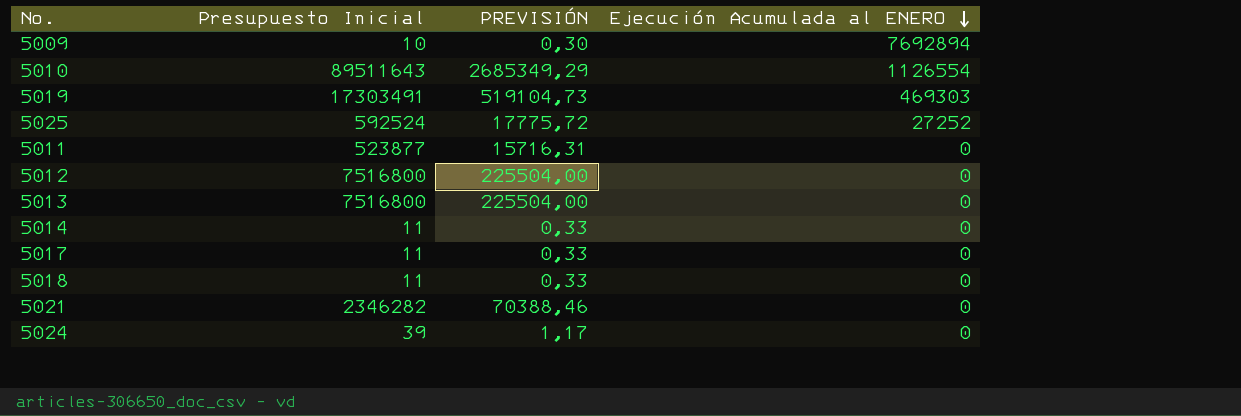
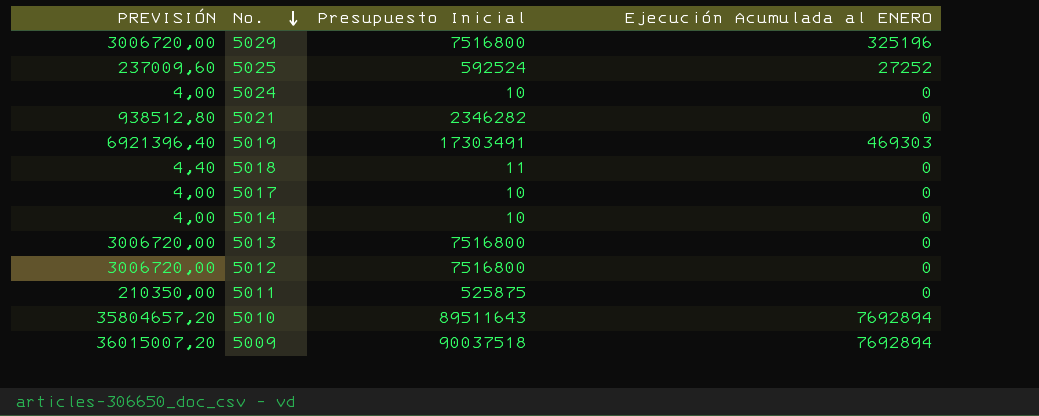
row order: Ejecución Acumulada al ENERO descending -> No. descending
column PREVISIÓN | formula: [Presupuesto Inicial] * 0,03 -> [Presupuesto Inicial] * 0,4
column PREVISIÓN | position: 3 -> 1
row 5029: none -> 3006720,00 | 7516800 | 325196
5024 | Presupuesto Inicial: 39 -> 10
5017 | Presupuesto Inicial: 11 -> 10
5014 | Presupuesto Inicial: 11 -> 10
5011 | Presupuesto Inicial: 523877 -> 525875
5010 | Ejecución Acumulada al ENERO: 1126554 -> 7692894
5009 | Presupuesto Inicial: 10 -> 90037518

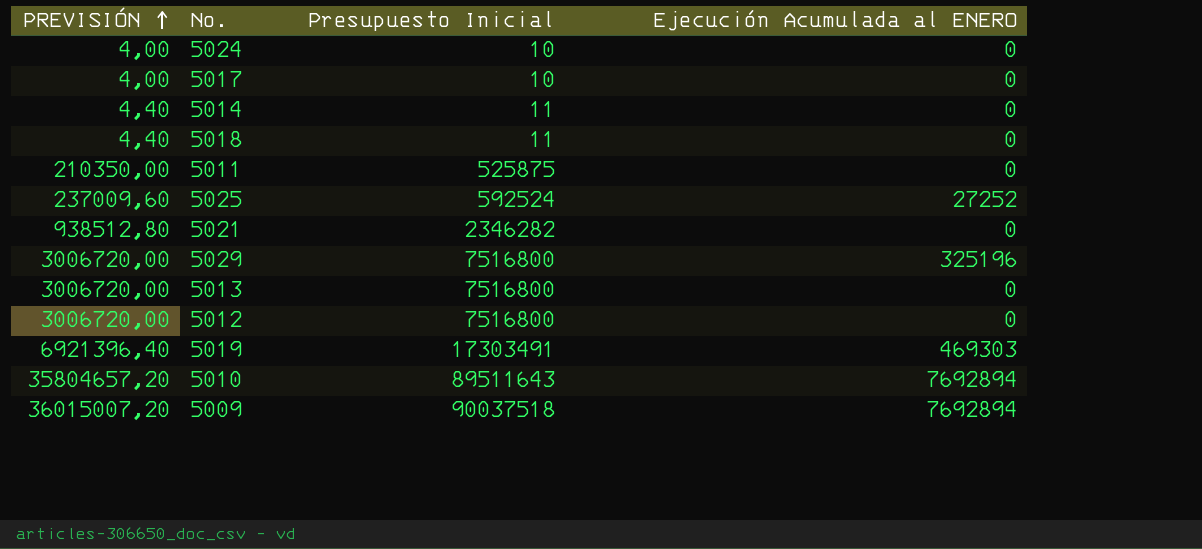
row order: No. descending -> PREVISIÓN ascending
5014 | PREVISIÓN: 4,00 -> 4,40
5014 | Presupuesto Inicial: 10 -> 11

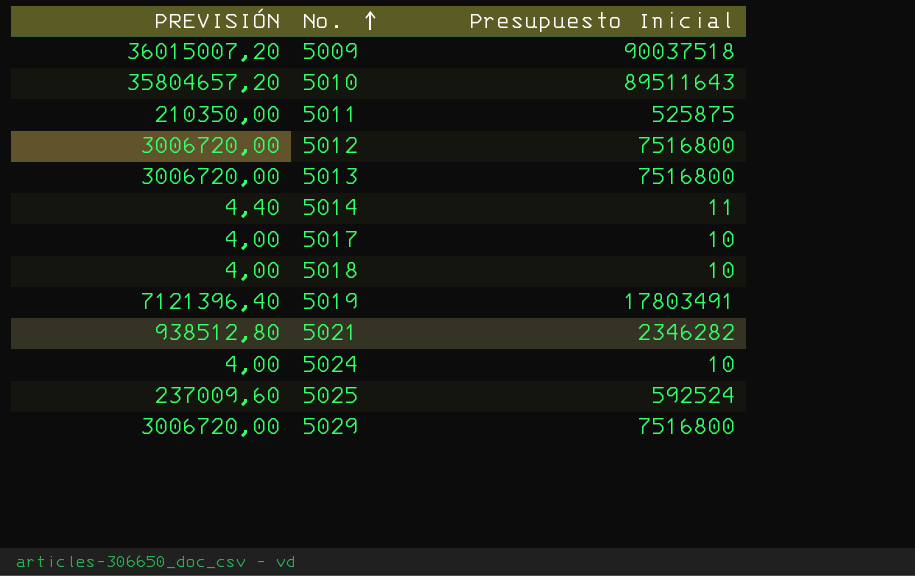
row order: PREVISIÓN ascending -> No. ascending
column Ejecución Acumulada al ENERO | position: 4 -> none
5018 | PREVISIÓN: 4,40 -> 4,00
5018 | Presupuesto Inicial: 11 -> 10
5019 | PREVISIÓN: 6921396,40 -> 7121396,40
5019 | Presupuesto Inicial: 17303491 -> 17803491

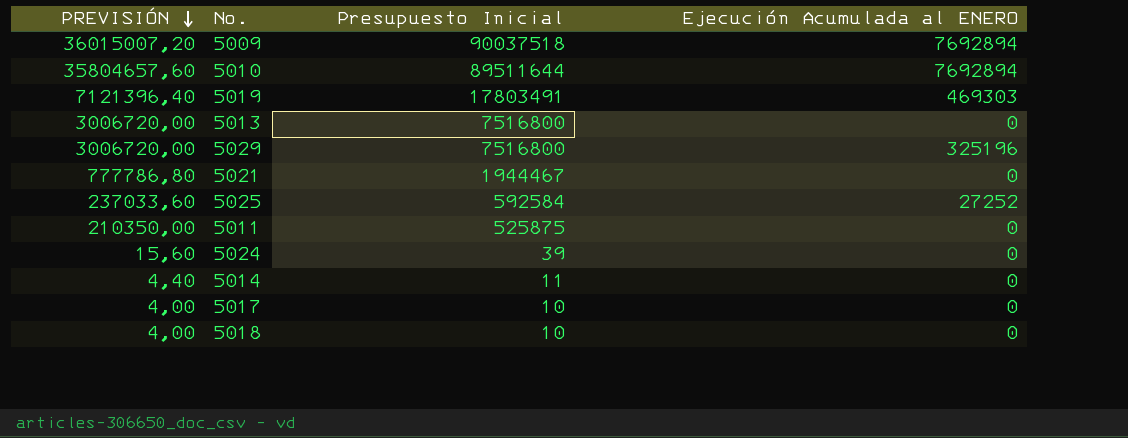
row order: No. ascending -> PREVISIÓN descending
column Ejecución Acumulada al ENERO | position: none -> 4
row 5012: 3006720,00 | 7516800 -> none
5010 | PREVISIÓN: 35804657,20 -> 35804657,60
5010 | Presupuesto Inicial: 89511643 -> 89511644
5021 | PREVISIÓN: 938512,80 -> 777786,80
5021 | Presupuesto Inicial: 2346282 -> 1944467
5025 | PREVISIÓN: 237009,60 -> 237033,60
5025 | Presupuesto Inicial: 592524 -> 592584
5024 | PREVISIÓN: 4,00 -> 15,60
5024 | Presupuesto Inicial: 10 -> 39

